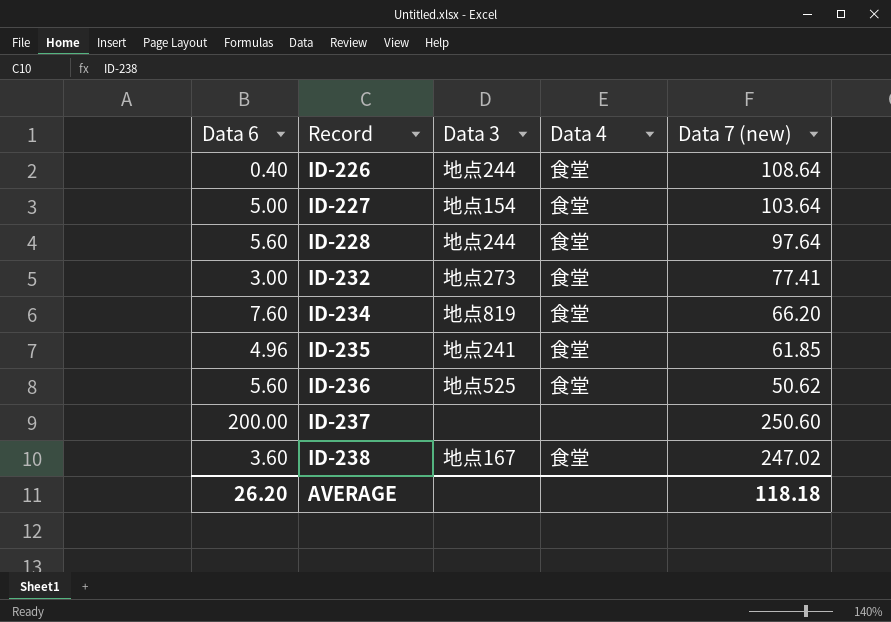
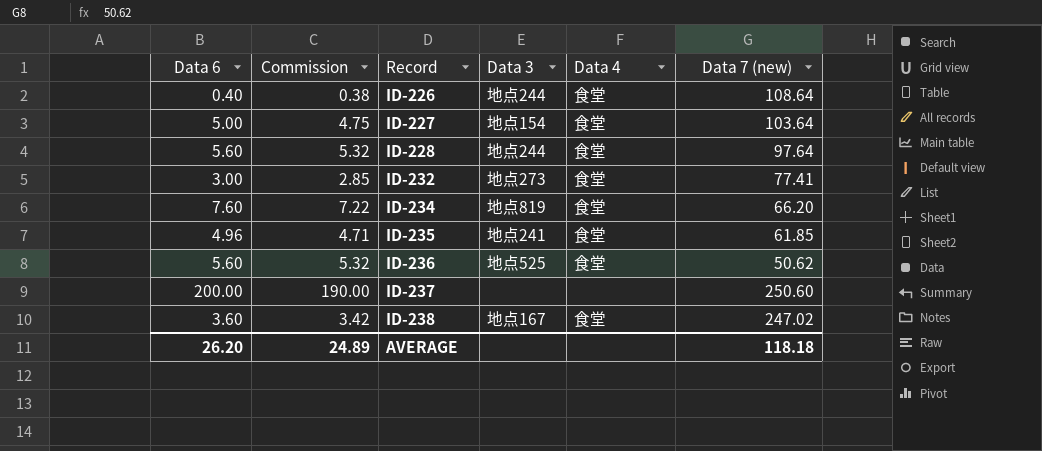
column Commission | formula: none -> [Data 6] * 0.95

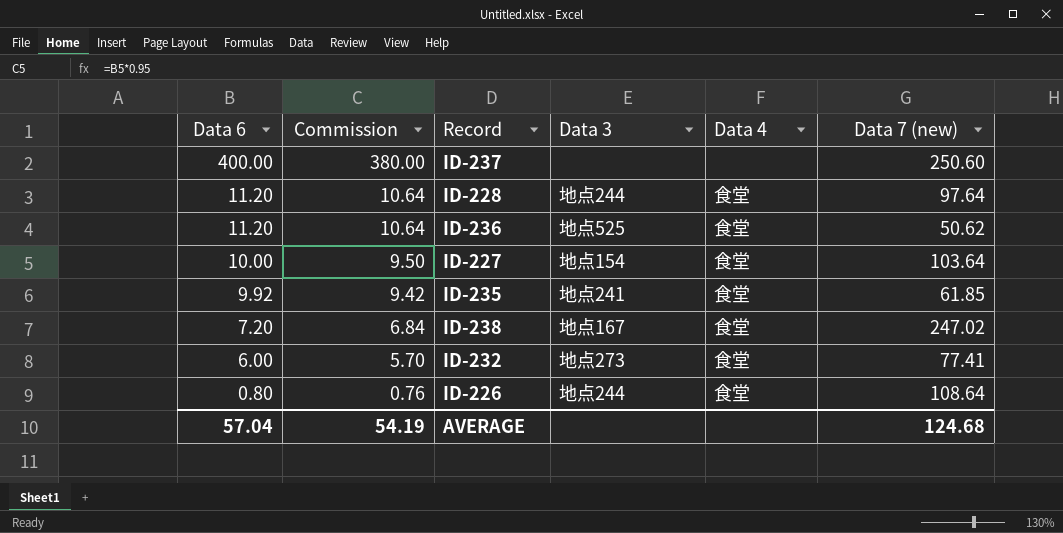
row order: Record ascending -> Data 6 descending
row ID-234: 7.60 | 7.22 | 地点819 | 食堂 | 66.20 -> none
ID-237 | Data 6: 200.00 -> 400.00
ID-237 | Commission: 190.00 -> 380.00
ID-228 | Data 6: 5.60 -> 11.20
ID-228 | Commission: 5.32 -> 10.64
ID-236 | Data 6: 5.60 -> 11.20
ID-236 | Commission: 5.32 -> 10.64
ID-227 | Data 6: 5.00 -> 10.00
ID-227 | Commission: 4.75 -> 9.50
ID-235 | Data 6: 4.96 -> 9.92
ID-235 | Commission: 4.71 -> 9.42
ID-238 | Data 6: 3.60 -> 7.20
ID-238 | Commission: 3.42 -> 6.84
ID-232 | Data 6: 3.00 -> 6.00
ID-232 | Commission: 2.85 -> 5.70
ID-226 | Data 6: 0.40 -> 0.80
ID-226 | Commission: 0.38 -> 0.76
AVERAGE | Data 6: 26.20 -> 57.04
AVERAGE | Commission: 24.89 -> 54.19
AVERAGE | Data 7 (new): 118.18 -> 124.68

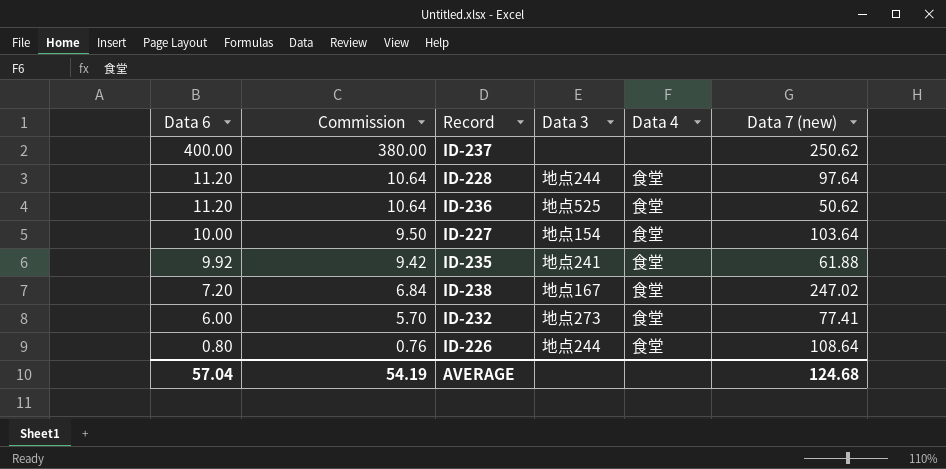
ID-237 | Data 7 (new): 250.60 -> 250.62
ID-235 | Data 7 (new): 61.85 -> 61.88

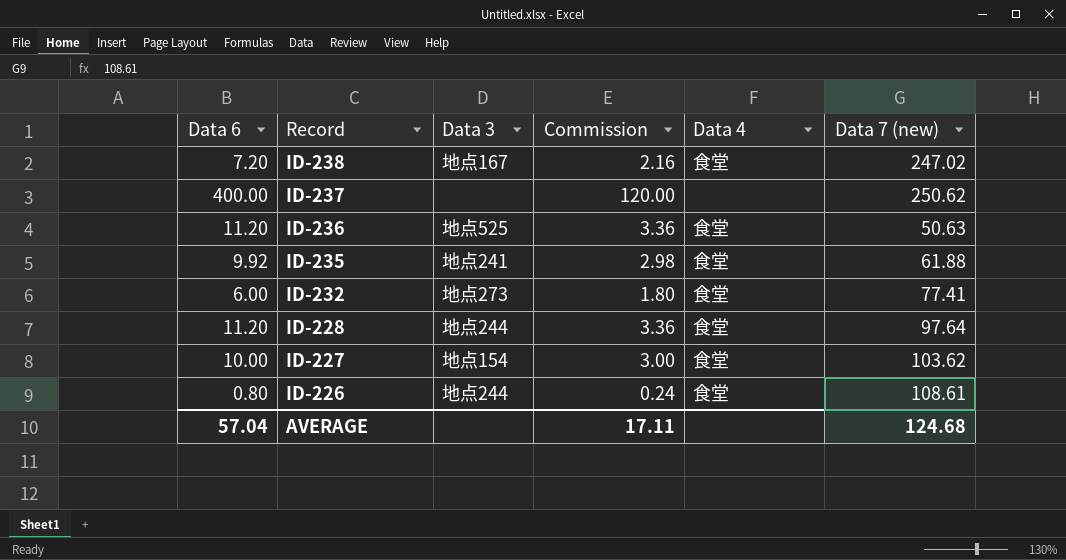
row order: Data 6 descending -> Record descending
column Commission | formula: [Data 6] * 0.95 -> [Data 6] * 0.3
column Commission | position: 2 -> 4
ID-236 | Data 7 (new): 50.62 -> 50.63
ID-227 | Data 7 (new): 103.64 -> 103.62
ID-226 | Data 7 (new): 108.64 -> 108.61
AVERAGE | Commission: 54.19 -> 17.11

